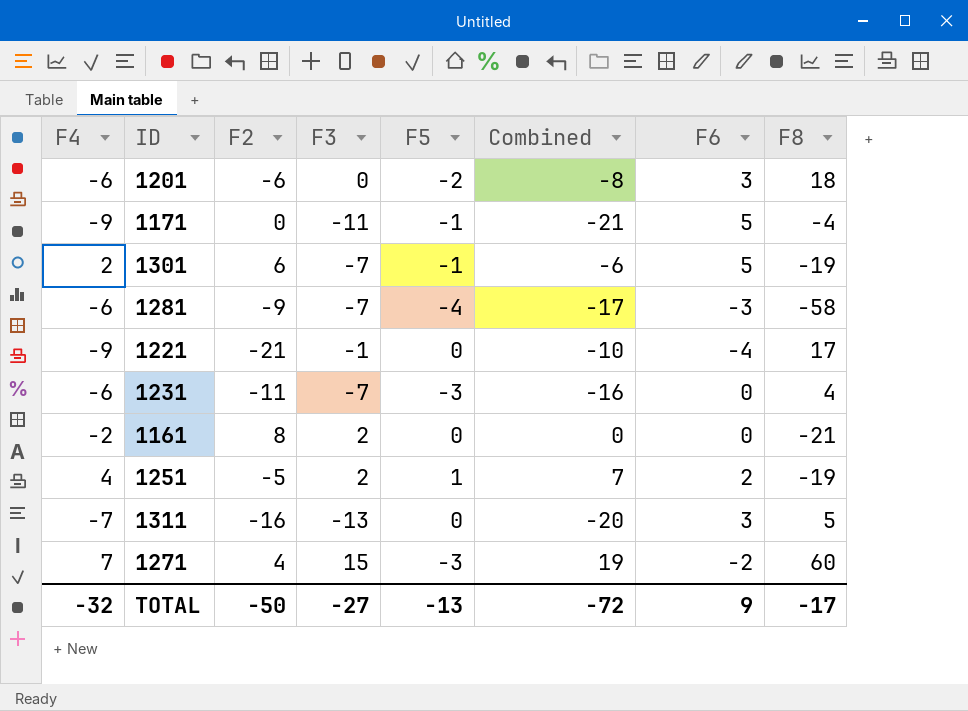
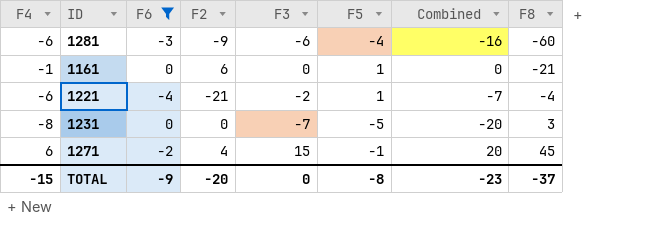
filter: none -> F6 <= 0
row order: none -> F8 ascending
column F6 | position: 7 -> 3
1281 | F3: -7 -> -6
1281 | Combined: -17 -> -16
1281 | F8: -58 -> -60
1161 | F4: -2 -> -1
1161 | F2: 8 -> 6
1161 | F3: 2 -> 0
1161 | F5: 0 -> 1
1221 | F4: -9 -> -6
1221 | F3: -1 -> -2
1221 | F5: 0 -> 1
1221 | Combined: -10 -> -7
1221 | F8: 17 -> -4
1231 | F4: -6 -> -8
1231 | F2: -11 -> 0
1231 | F5: -3 -> -5
1231 | Combined: -16 -> -20
1231 | F8: 4 -> 3
1271 | F4: 7 -> 6
1271 | F5: -3 -> -1
1271 | Combined: 19 -> 20
1271 | F8: 60 -> 45
TOTAL | F4: -32 -> -15
TOTAL | F6: 9 -> -9
TOTAL | F2: -50 -> -20
TOTAL | F3: -27 -> 0
TOTAL | F5: -13 -> -8
TOTAL | Combined: -72 -> -23
TOTAL | F8: -17 -> -37

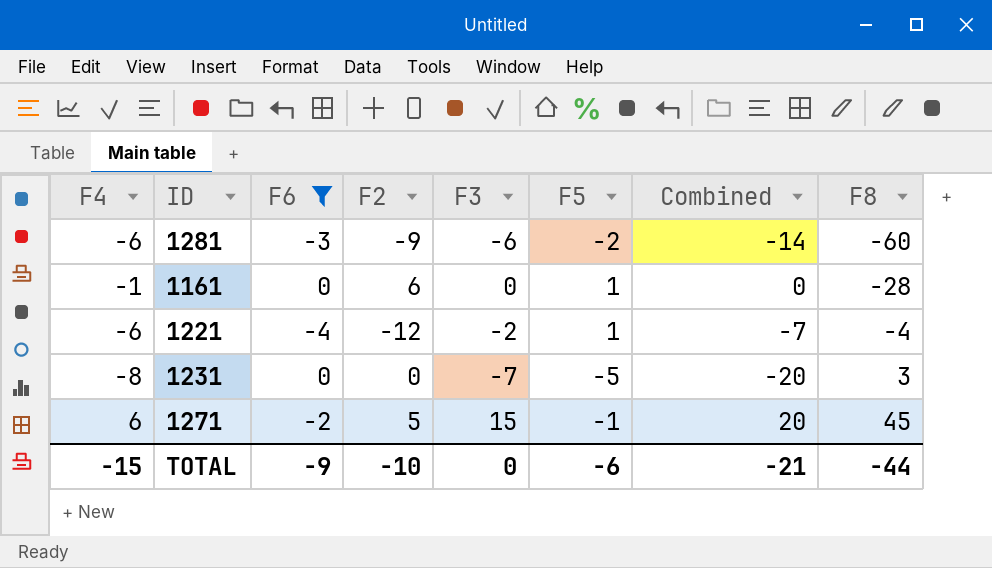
1281 | F5: -4 -> -2
1281 | Combined: -16 -> -14
1161 | F8: -21 -> -28
1221 | F2: -21 -> -12
1271 | F2: 4 -> 5
TOTAL | F2: -20 -> -10
TOTAL | F5: -8 -> -6
TOTAL | Combined: -23 -> -21
TOTAL | F8: -37 -> -44

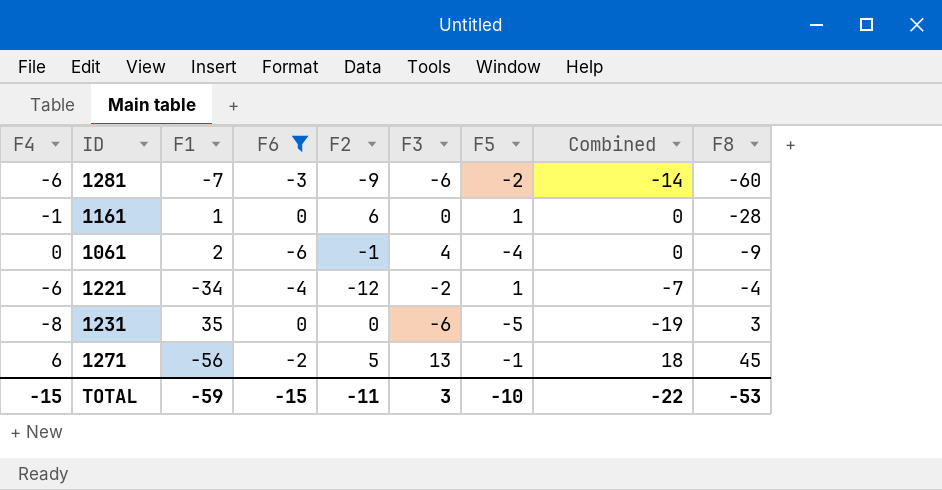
column F1 | position: none -> 3
row 1061: none -> 0 | 2 | -6 | -1 | 4 | -4 | 0 | -9
1231 | F3: -7 -> -6
1231 | Combined: -20 -> -19
1271 | F3: 15 -> 13
1271 | Combined: 20 -> 18
TOTAL | F6: -9 -> -15
TOTAL | F2: -10 -> -11
TOTAL | F3: 0 -> 3
TOTAL | F5: -6 -> -10
TOTAL | Combined: -21 -> -22
TOTAL | F8: -44 -> -53

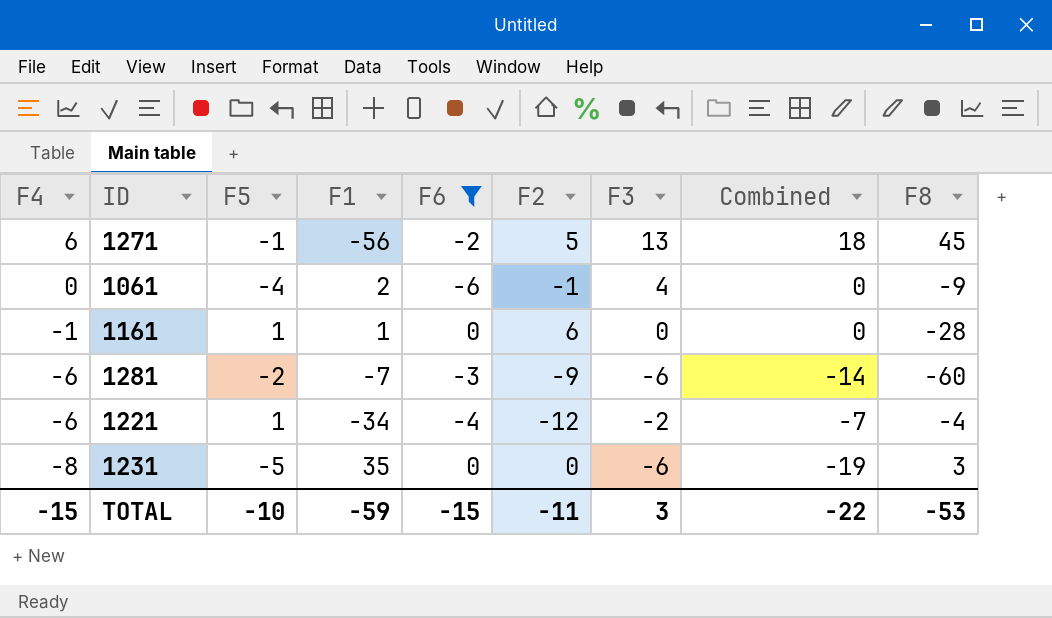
row order: F8 ascending -> F4 descending
column F5 | position: 7 -> 3

